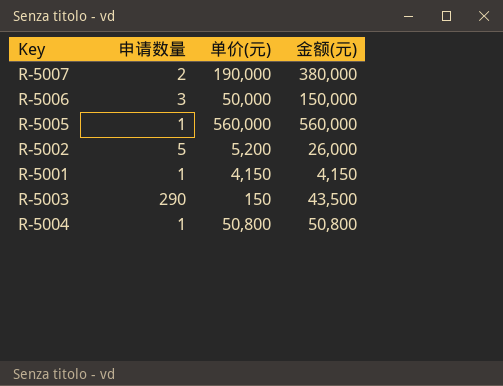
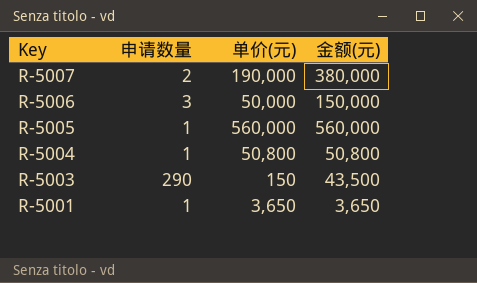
row order: none -> Key descending
row R-5002: 5 | 5,200 | 26,000 -> none
R-5001 | 单价(元): 4,150 -> 3,650
R-5001 | 金额(元): 4,150 -> 3,650

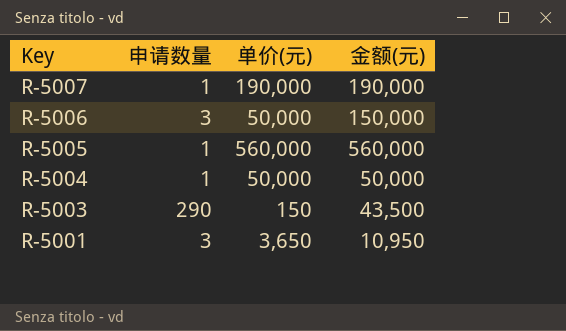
R-5007 | 申请数量: 2 -> 1
R-5007 | 金额(元): 380,000 -> 190,000
R-5004 | 单价(元): 50,800 -> 50,000
R-5004 | 金额(元): 50,800 -> 50,000
R-5001 | 申请数量: 1 -> 3
R-5001 | 金额(元): 3,650 -> 10,950

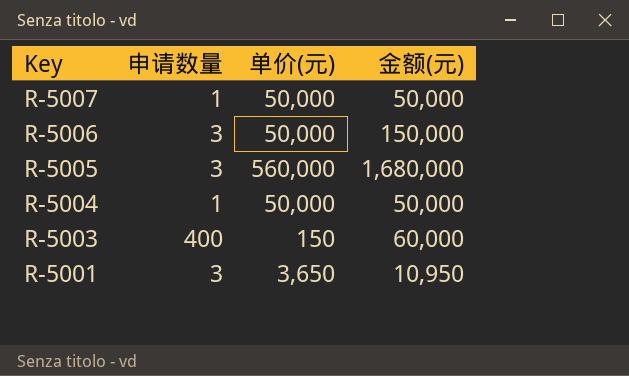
R-5007 | 单价(元): 190,000 -> 50,000
R-5007 | 金额(元): 190,000 -> 50,000
R-5005 | 申请数量: 1 -> 3
R-5005 | 金额(元): 560,000 -> 1,680,000
R-5003 | 申请数量: 290 -> 400
R-5003 | 金额(元): 43,500 -> 60,000

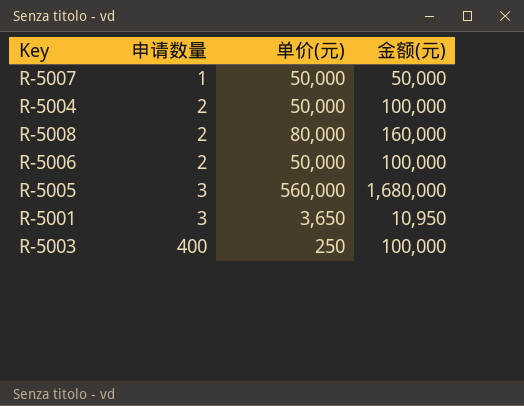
row order: Key descending -> 申请数量 ascending
R-5004 | 申请数量: 1 -> 2
R-5004 | 金额(元): 50,000 -> 100,000
row R-5008: none -> 2 | 80,000 | 160,000
R-5006 | 申请数量: 3 -> 2
R-5006 | 金额(元): 150,000 -> 100,000
R-5003 | 单价(元): 150 -> 250
R-5003 | 金额(元): 60,000 -> 100,000

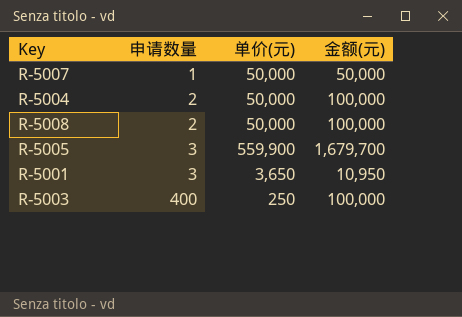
row R-5006: 2 | 50,000 | 100,000 -> none
R-5008 | 单价(元): 80,000 -> 50,000
R-5008 | 金额(元): 160,000 -> 100,000
R-5005 | 单价(元): 560,000 -> 559,900
R-5005 | 金额(元): 1,680,000 -> 1,679,700

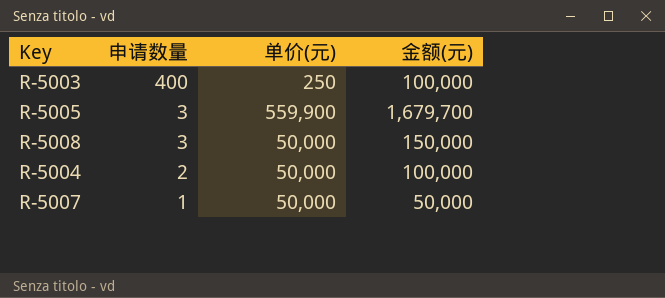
row order: 申请数量 ascending -> 申请数量 descending
row R-5001: 3 | 3,650 | 10,950 -> none
R-5008 | 申请数量: 2 -> 3
R-5008 | 金额(元): 100,000 -> 150,000

